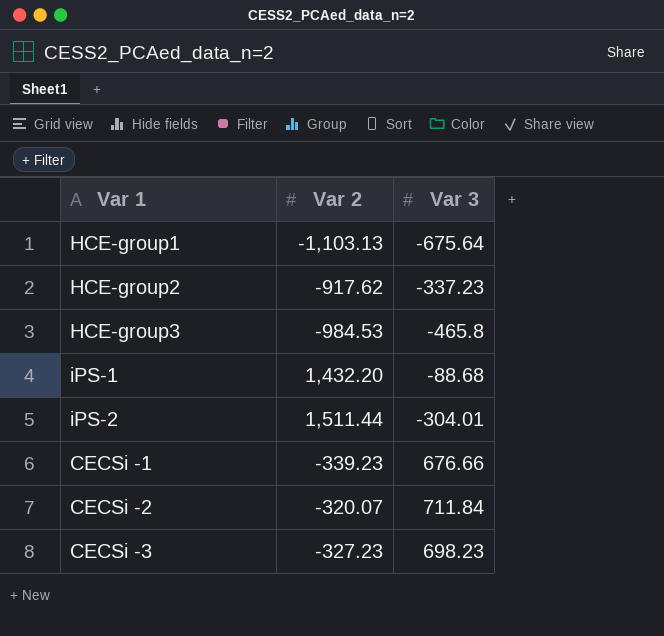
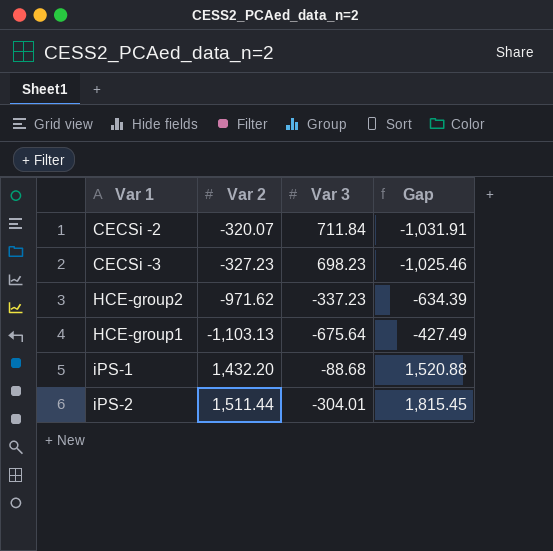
row order: none -> Gap ascending
column Gap | formula: none -> [Var 2] - [Var 3]
row HCE-group3: -984.53 | -465.8 -> none
row CECSi -1: -339.23 | 676.66 -> none
HCE-group2 | Var 2: -917.62 -> -971.62

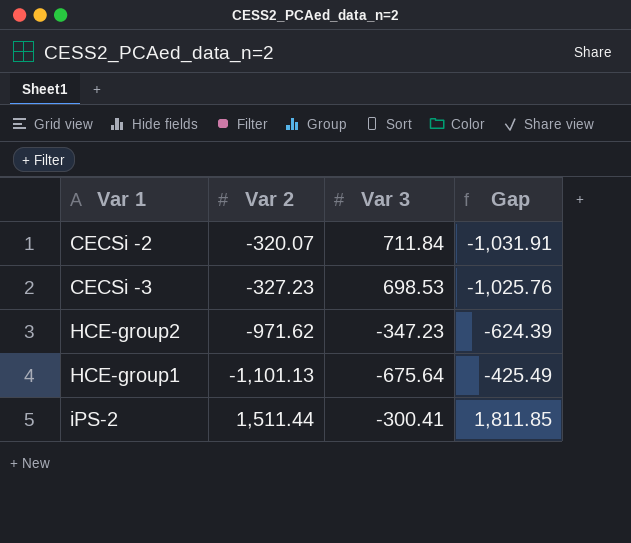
row iPS-1: 1,432.20 | -88.68 | 1,520.88 -> none
CECSi -3 | Var 3: 698.23 -> 698.53
CECSi -3 | Gap: -1,025.46 -> -1,025.76
HCE-group2 | Var 3: -337.23 -> -347.23
HCE-group2 | Gap: -634.39 -> -624.39
HCE-group1 | Var 2: -1,103.13 -> -1,101.13
HCE-group1 | Gap: -427.49 -> -425.49
iPS-2 | Var 3: -304.01 -> -300.41
iPS-2 | Gap: 1,815.45 -> 1,811.85

